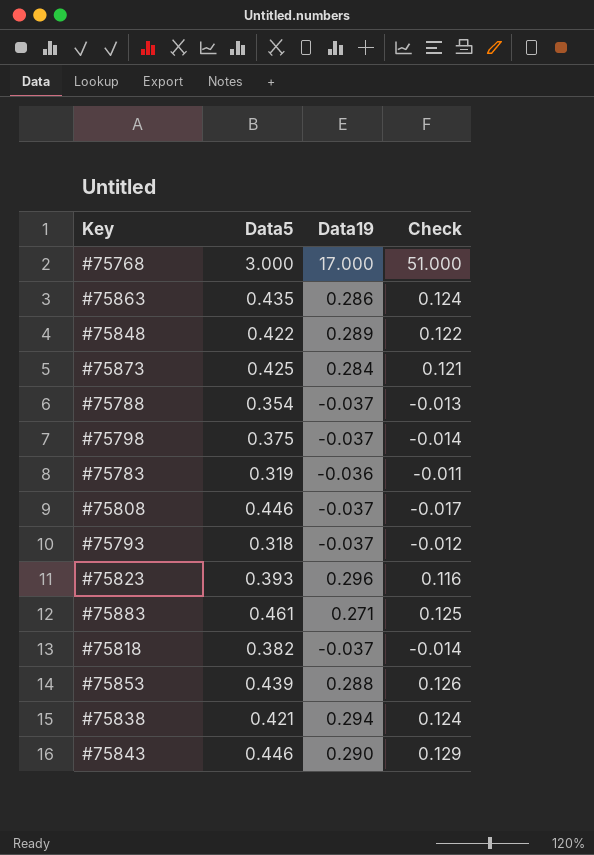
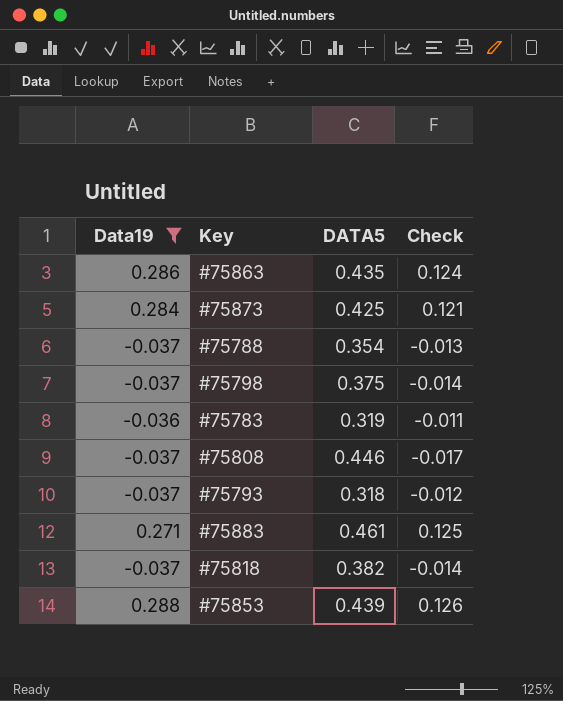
filter: none -> Data19 <= 0.288
column Data19 | position: 3 -> 1
column name: Data5 -> DATA5

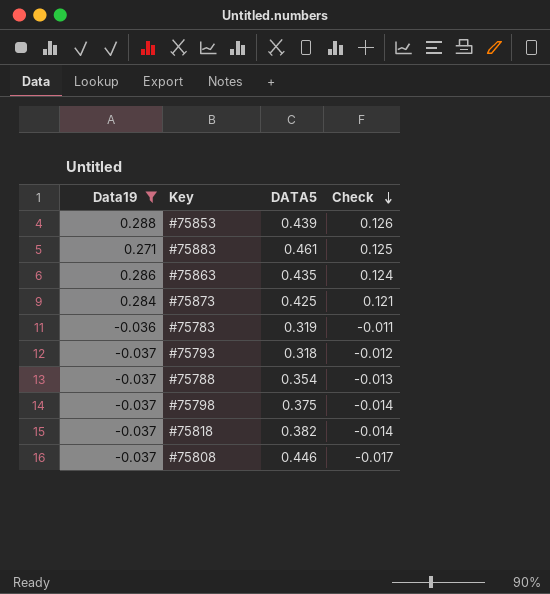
row order: none -> Check descending

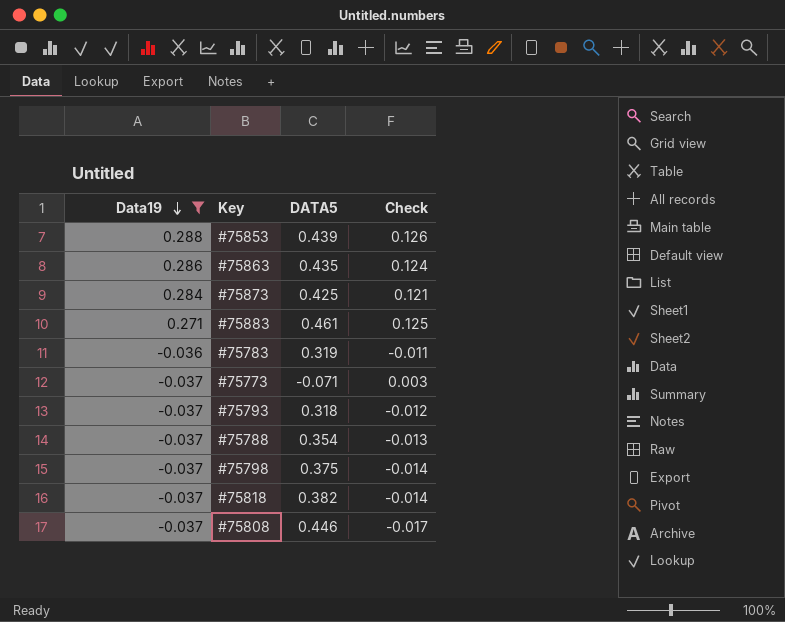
row order: Check descending -> Data19 descending
row #75773: none -> -0.037 | -0.071 | 0.003

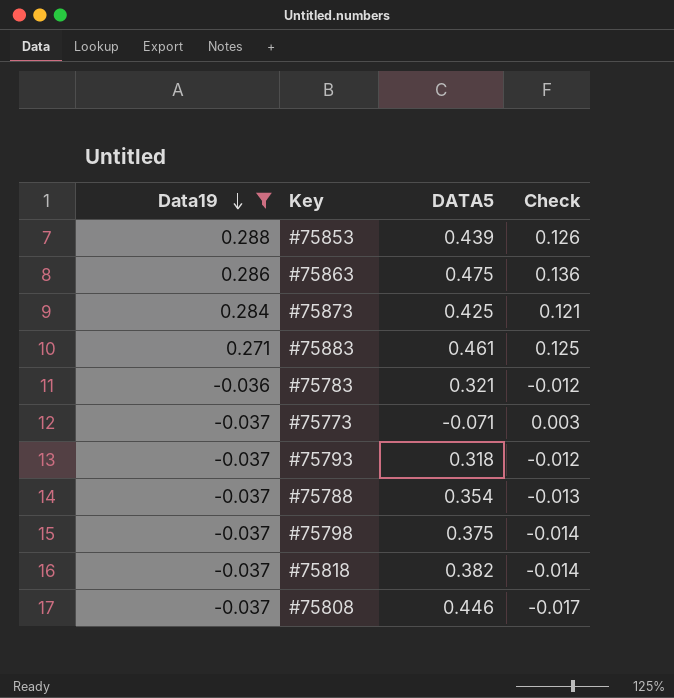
#75863 | DATA5: 0.435 -> 0.475
#75863 | Check: 0.124 -> 0.136
#75783 | DATA5: 0.319 -> 0.321
#75783 | Check: -0.011 -> -0.012

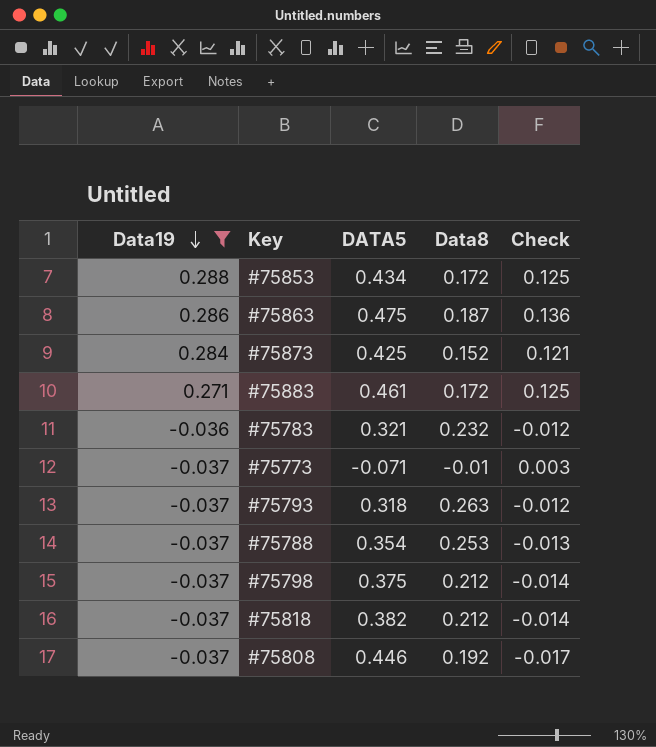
column Data8 | position: none -> 4
#75853 | DATA5: 0.439 -> 0.434
#75853 | Check: 0.126 -> 0.125

